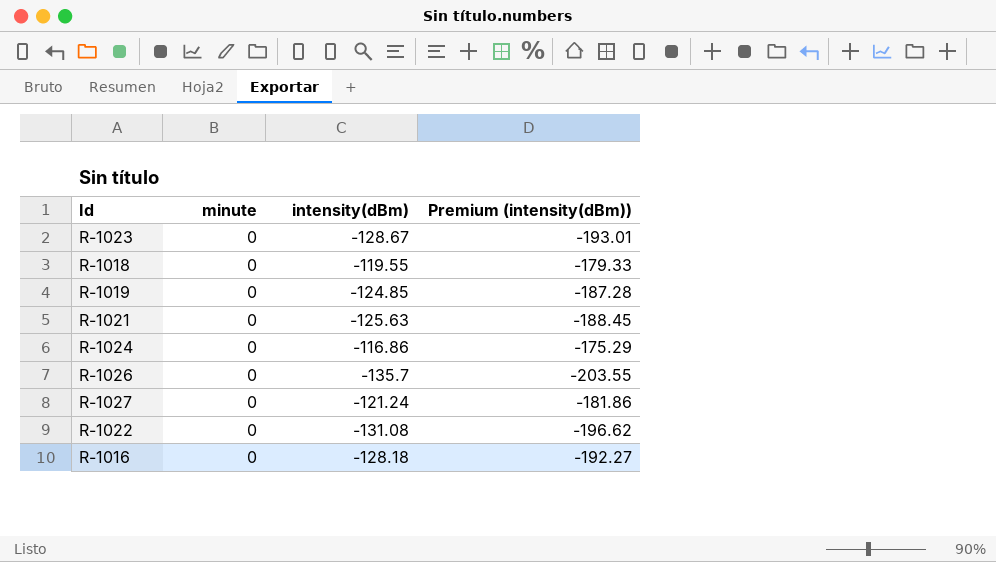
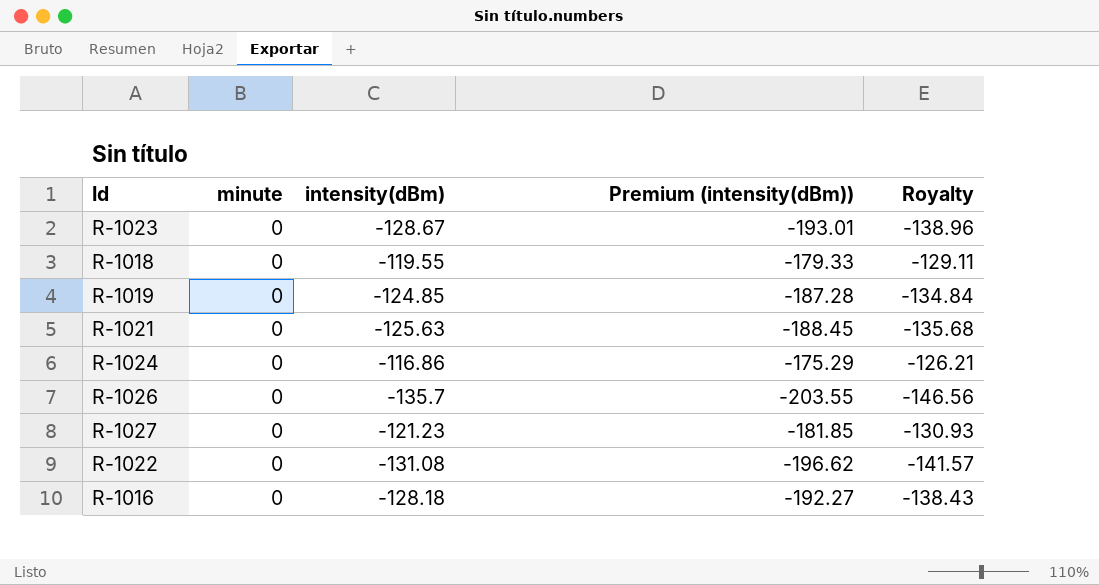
column Royalty | formula: none -> [intensity(dBm)] * 1.08
R-1027 | intensity(dBm): -121.24 -> -121.23
R-1027 | Premium (intensity(dBm)): -181.86 -> -181.85

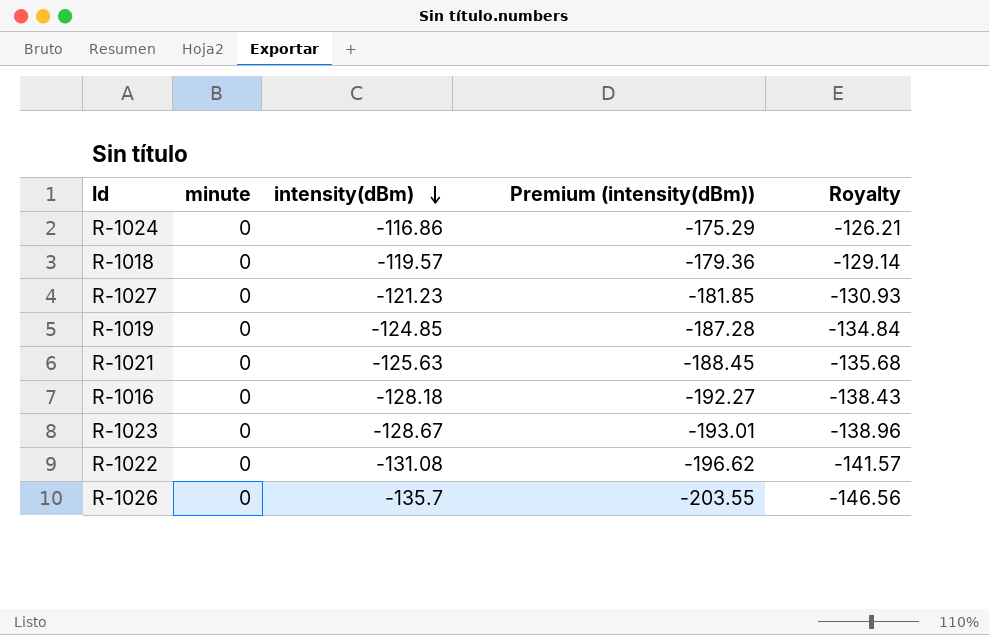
row order: none -> intensity(dBm) descending
R-1018 | intensity(dBm): -119.55 -> -119.57
R-1018 | Premium (intensity(dBm)): -179.33 -> -179.36
R-1018 | Royalty: -129.11 -> -129.14

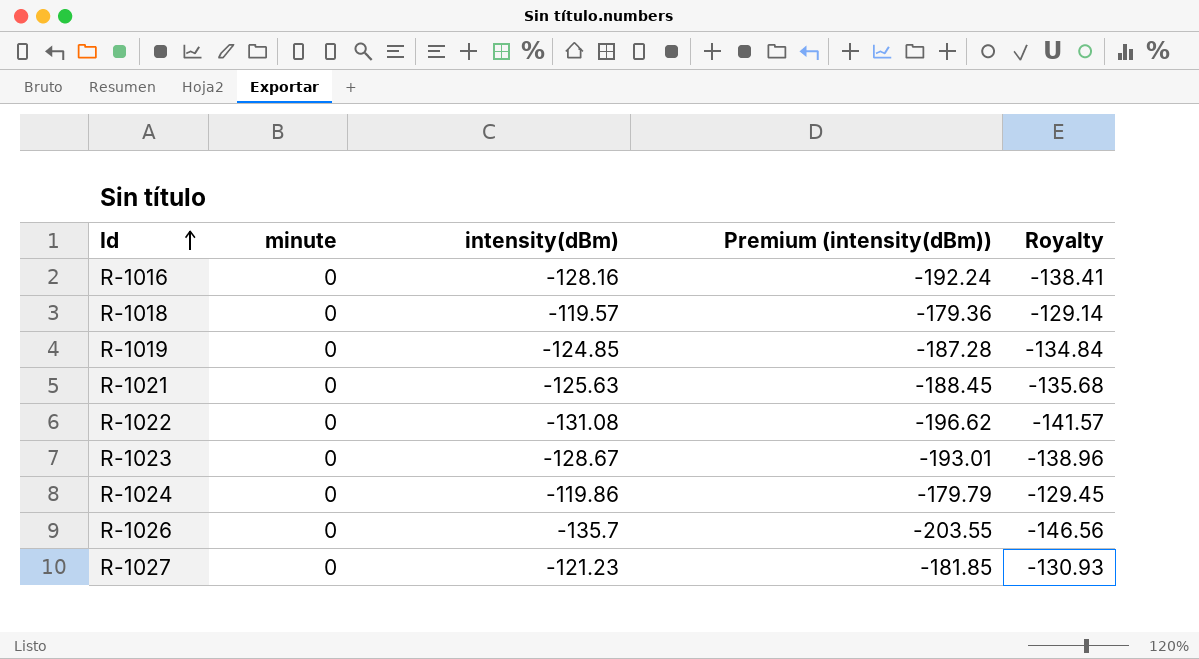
row order: intensity(dBm) descending -> Id ascending
R-1016 | intensity(dBm): -128.18 -> -128.16
R-1016 | Premium (intensity(dBm)): -192.27 -> -192.24
R-1016 | Royalty: -138.43 -> -138.41
R-1024 | intensity(dBm): -116.86 -> -119.86
R-1024 | Premium (intensity(dBm)): -175.29 -> -179.79
R-1024 | Royalty: -126.21 -> -129.45

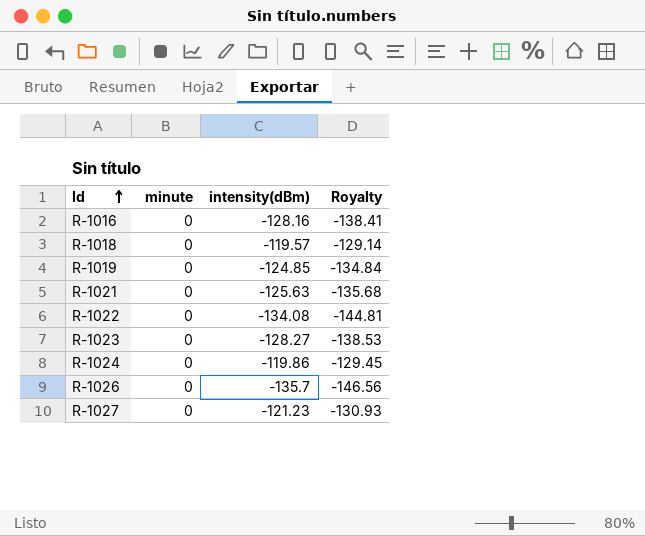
column Premium (intensity(dBm)) | formula: [intensity(dBm)] * 1.5 -> none
R-1022 | intensity(dBm): -131.08 -> -134.08
R-1022 | Royalty: -141.57 -> -144.81
R-1023 | intensity(dBm): -128.67 -> -128.27
R-1023 | Royalty: -138.96 -> -138.53

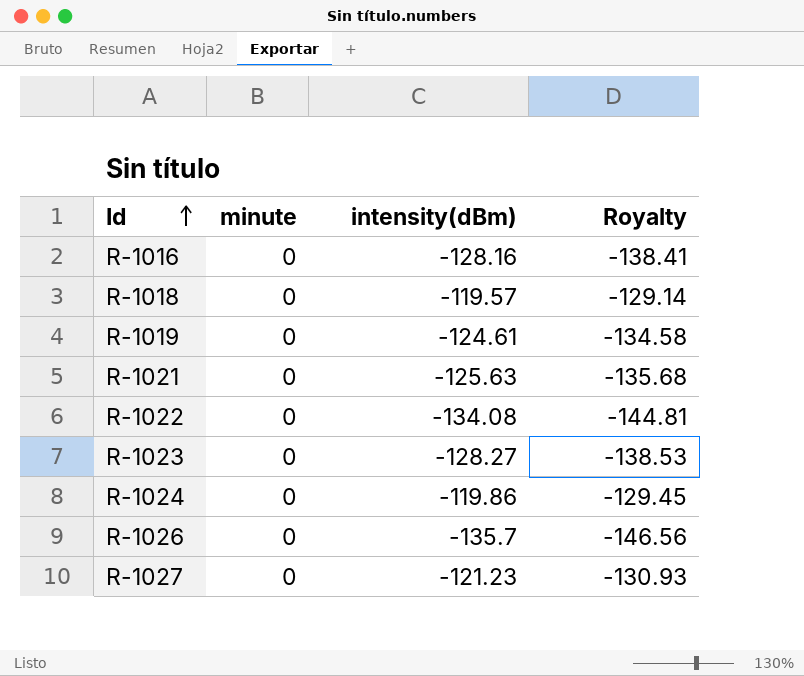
R-1019 | intensity(dBm): -124.85 -> -124.61
R-1019 | Royalty: -134.84 -> -134.58

